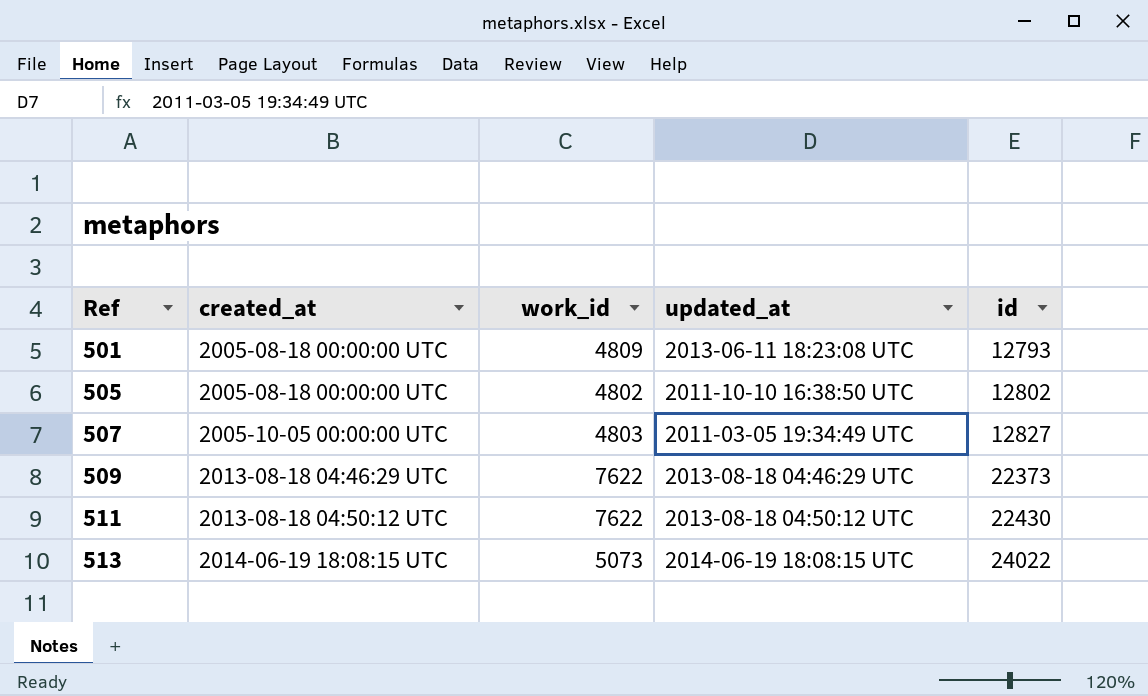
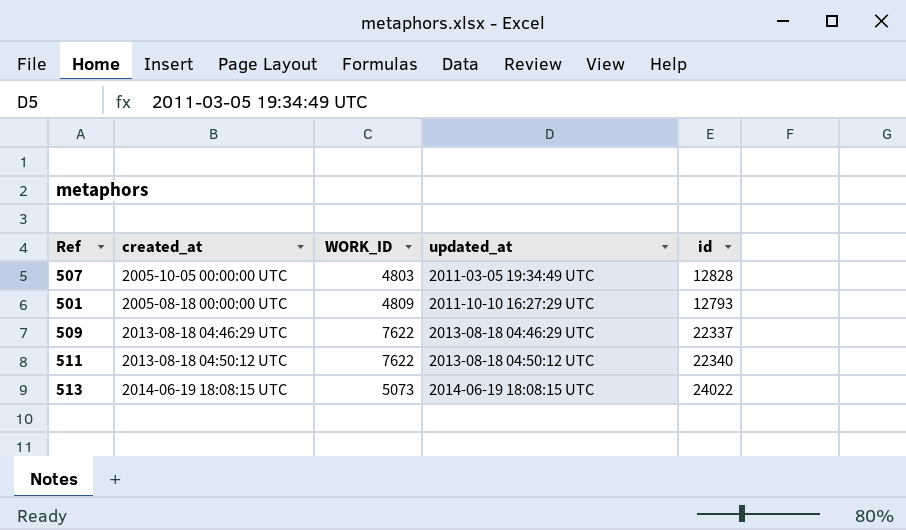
row order: Ref ascending -> updated_at ascending
column name: work_id -> WORK_ID
row 505: 2005-08-18 00:00:00 UTC | 4802 | 2011-10-10 16:38:50 UTC | 12802 -> none
507 | id: 12827 -> 12828
501 | updated_at: 2013-06-11 18:23:08 UTC -> 2011-10-10 16:27:29 UTC
509 | id: 22373 -> 22337
511 | id: 22430 -> 22340

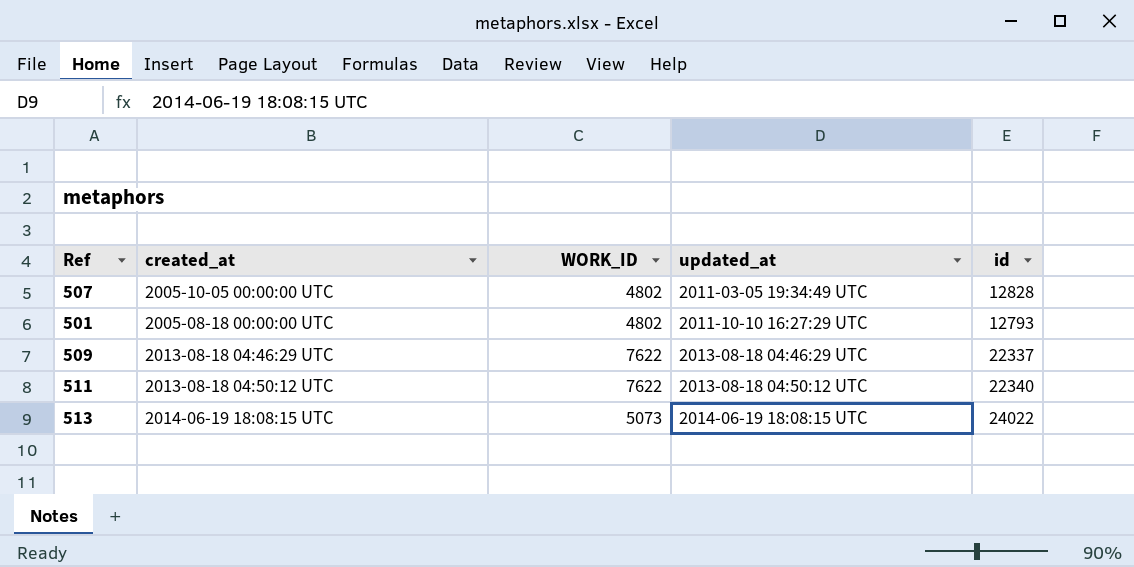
507 | WORK_ID: 4803 -> 4802
501 | WORK_ID: 4809 -> 4802

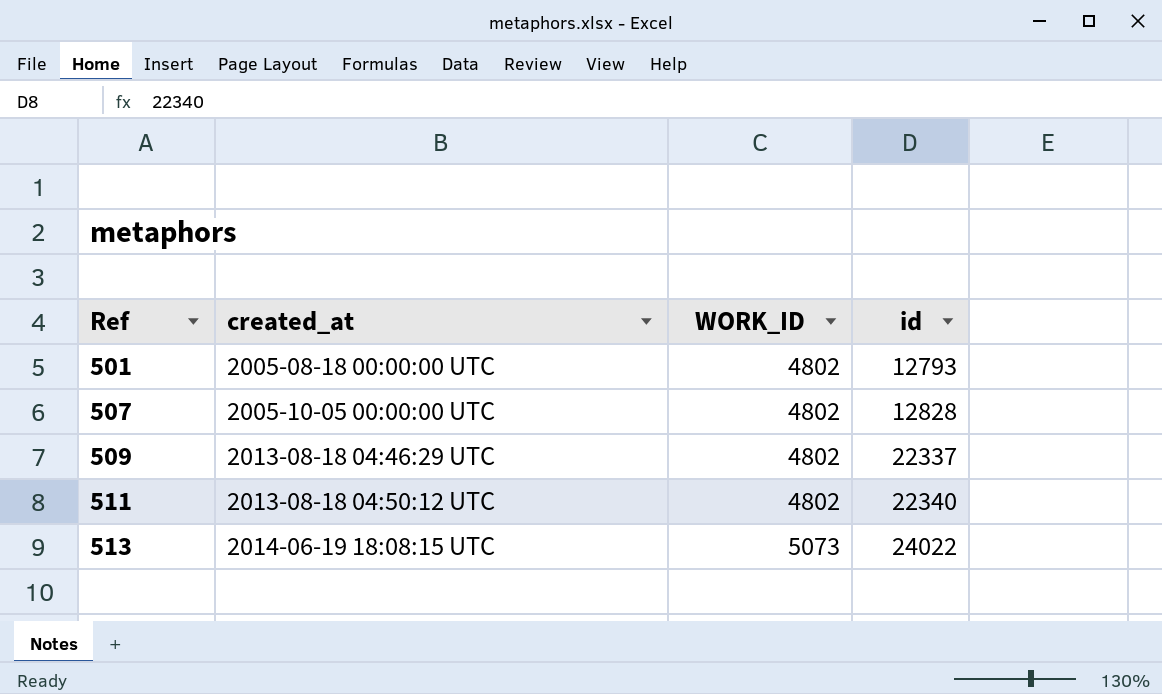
row order: updated_at ascending -> Ref ascending
column updated_at | position: 4 -> none
509 | WORK_ID: 7622 -> 4802
511 | WORK_ID: 7622 -> 4802

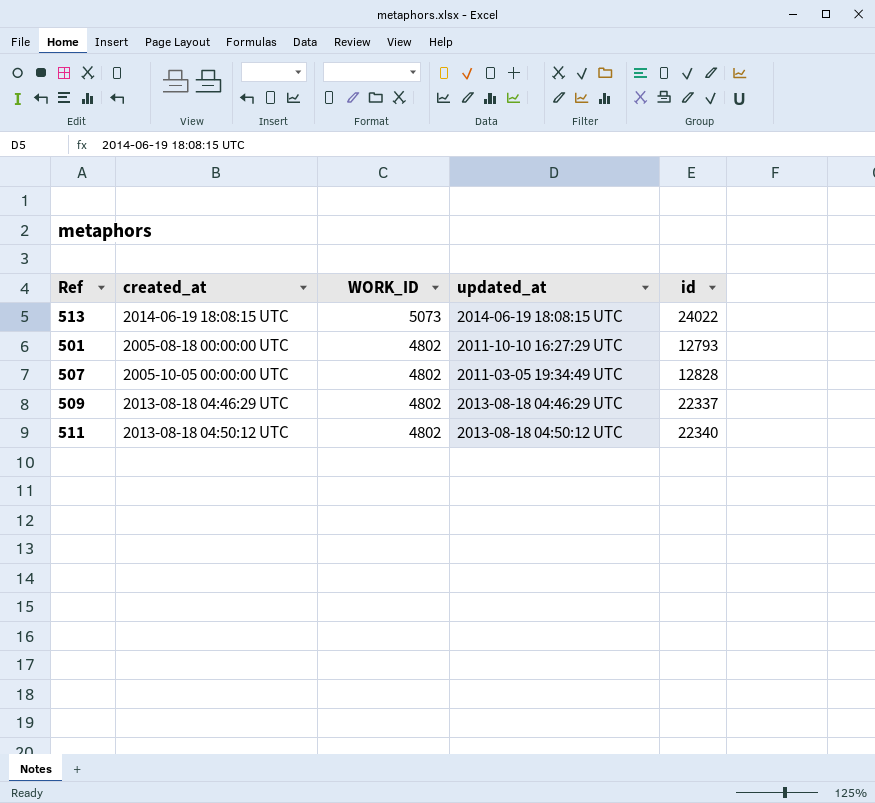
row order: Ref ascending -> WORK_ID descending
column updated_at | position: none -> 4

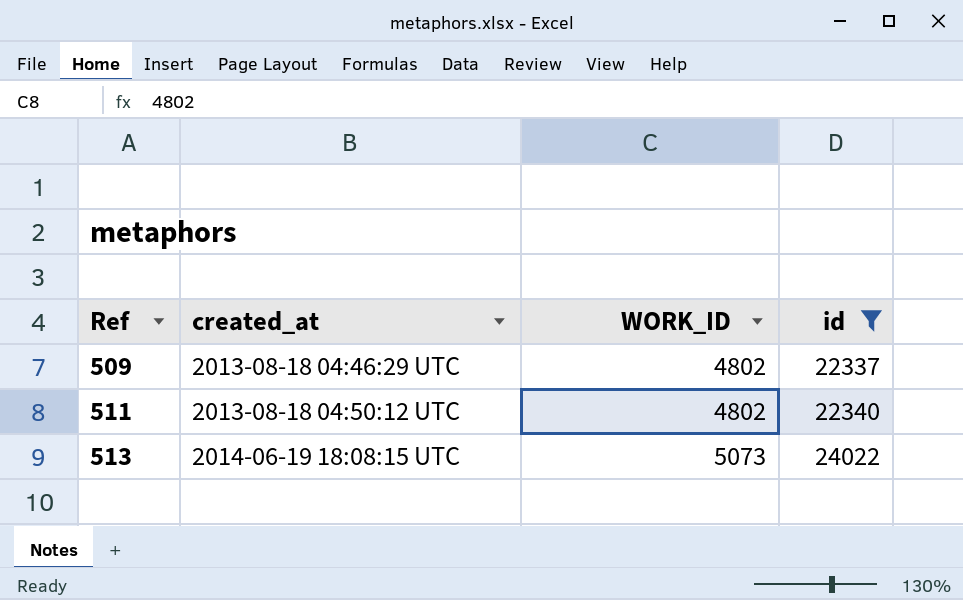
filter: none -> id >= 22337
row order: WORK_ID descending -> Ref ascending
column updated_at | position: 4 -> none

